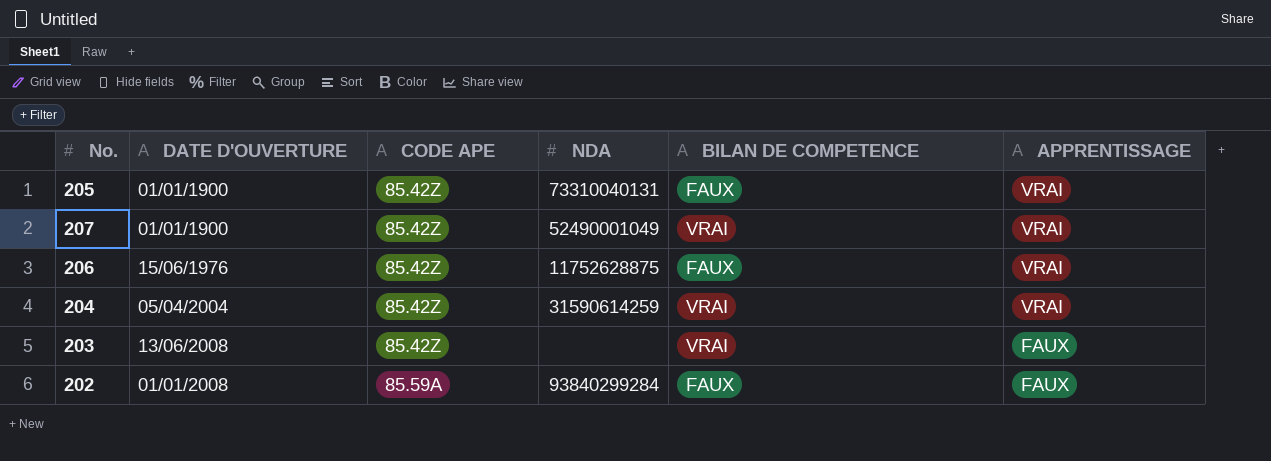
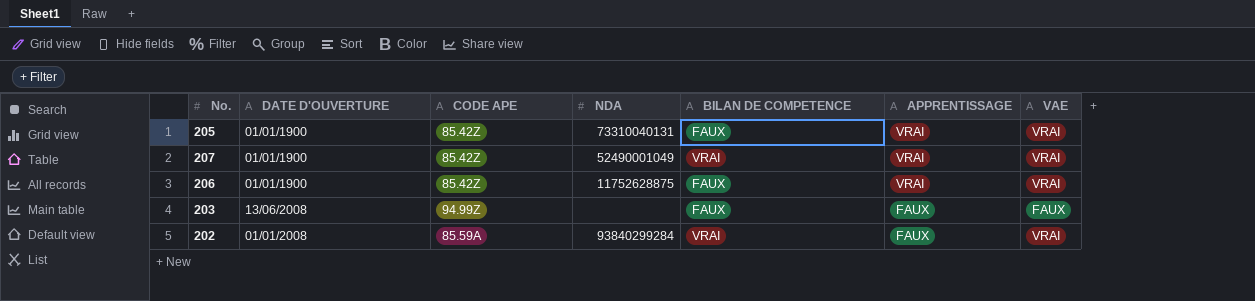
column VAE | position: none -> 7
row 204: 05/04/2004 | 85.42Z | 31590614259 | VRAI | VRAI -> none
206 | DATE D'OUVERTURE: 15/06/1976 -> 01/01/1900
203 | CODE APE: 85.42Z -> 94.99Z
203 | BILAN DE COMPETENCE: VRAI -> FAUX
202 | BILAN DE COMPETENCE: FAUX -> VRAI

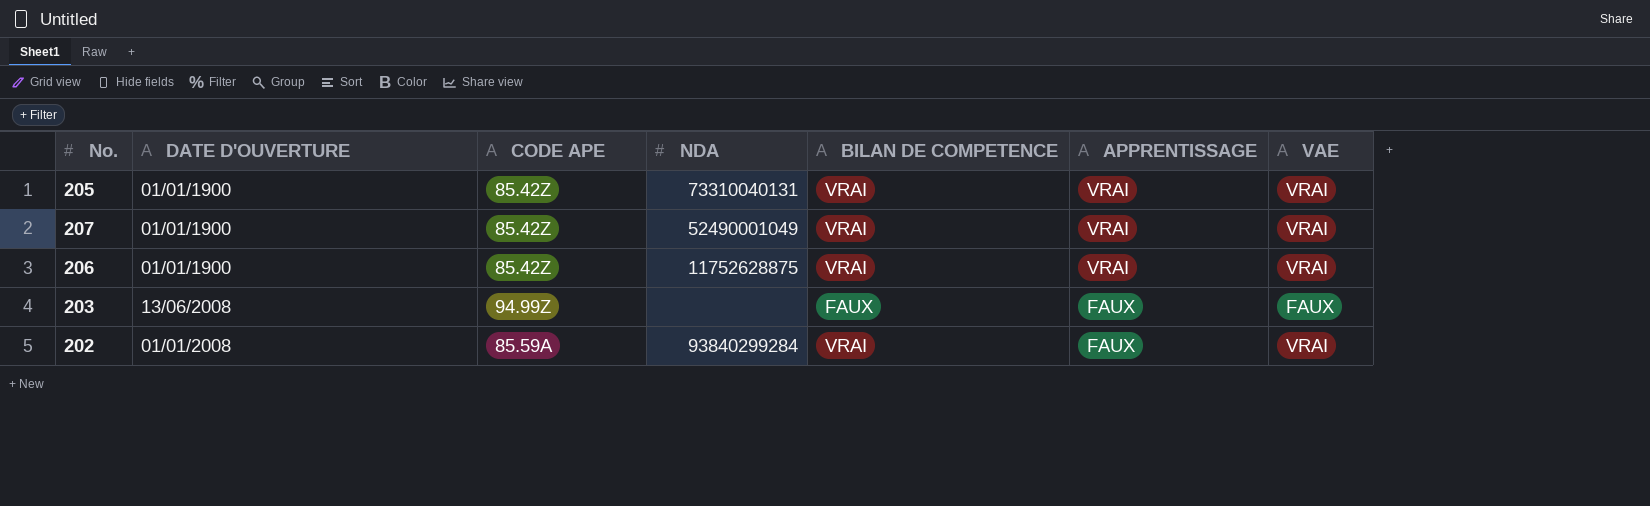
205 | BILAN DE COMPETENCE: FAUX -> VRAI
206 | BILAN DE COMPETENCE: FAUX -> VRAI

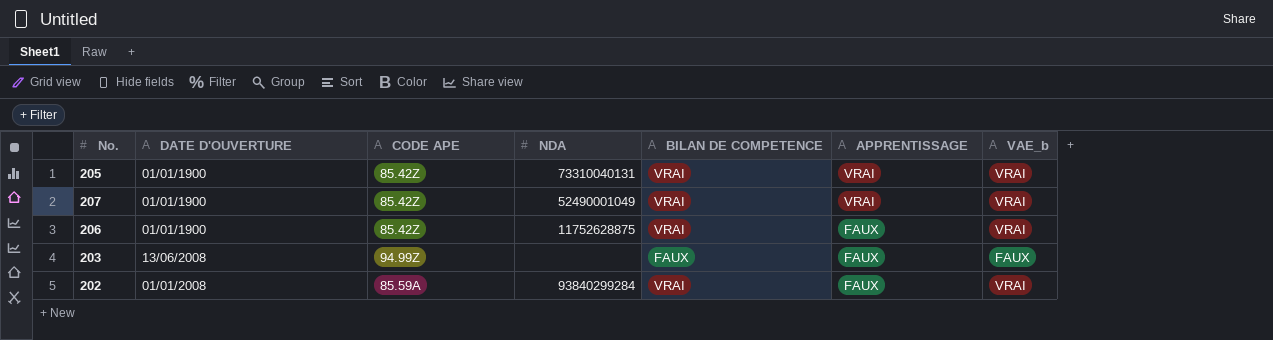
column name: VAE -> VAE_b
206 | APPRENTISSAGE: VRAI -> FAUX

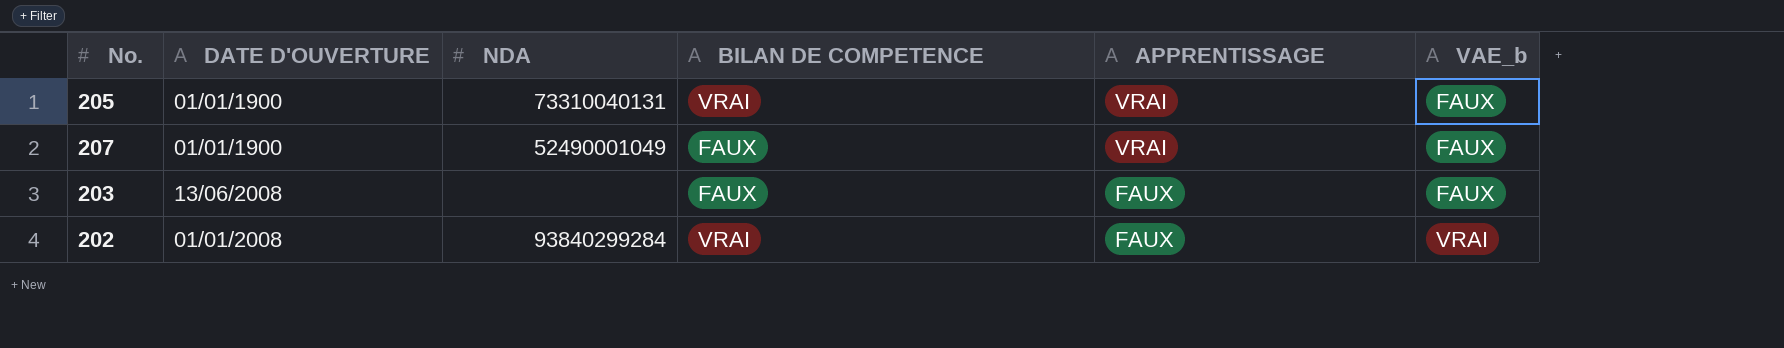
column CODE APE | position: 3 -> none
row 206: 01/01/1900 | 85.42Z | 11752628875 | VRAI | FAUX | VRAI -> none
205 | VAE_b: VRAI -> FAUX
207 | BILAN DE COMPETENCE: VRAI -> FAUX
207 | VAE_b: VRAI -> FAUX

